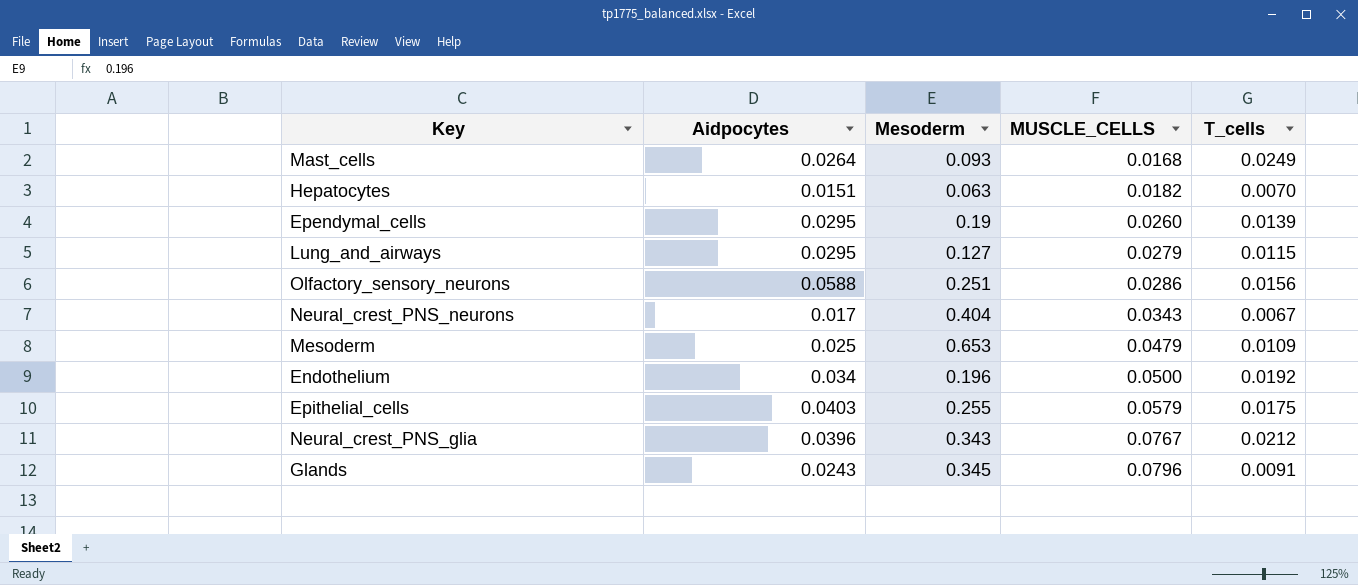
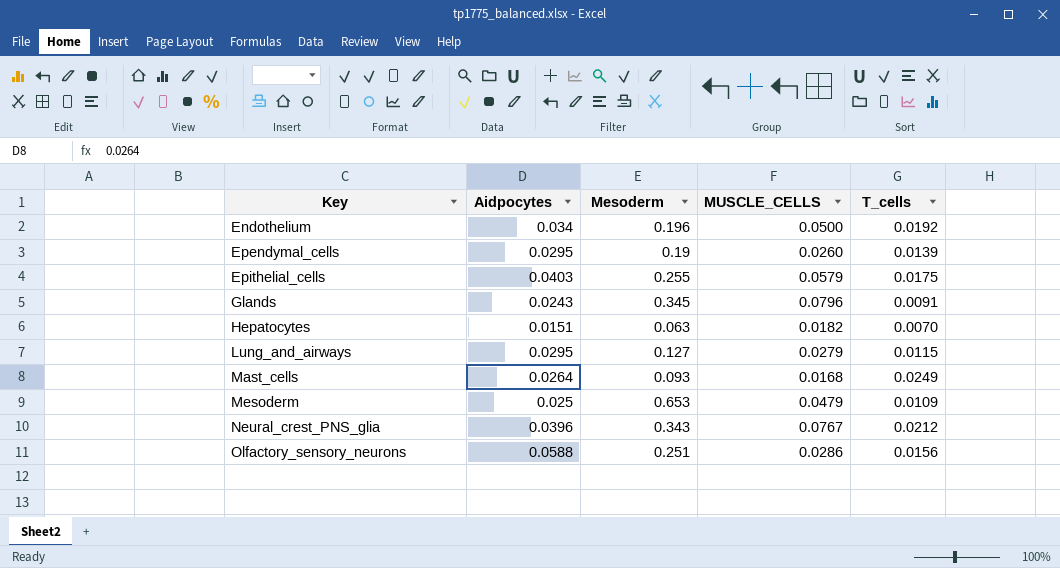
row order: MUSCLE_CELLS ascending -> Key ascending
row Neural_crest_PNS_neurons: 0.017 | 0.404 | 0.0343 | 0.0067 -> none

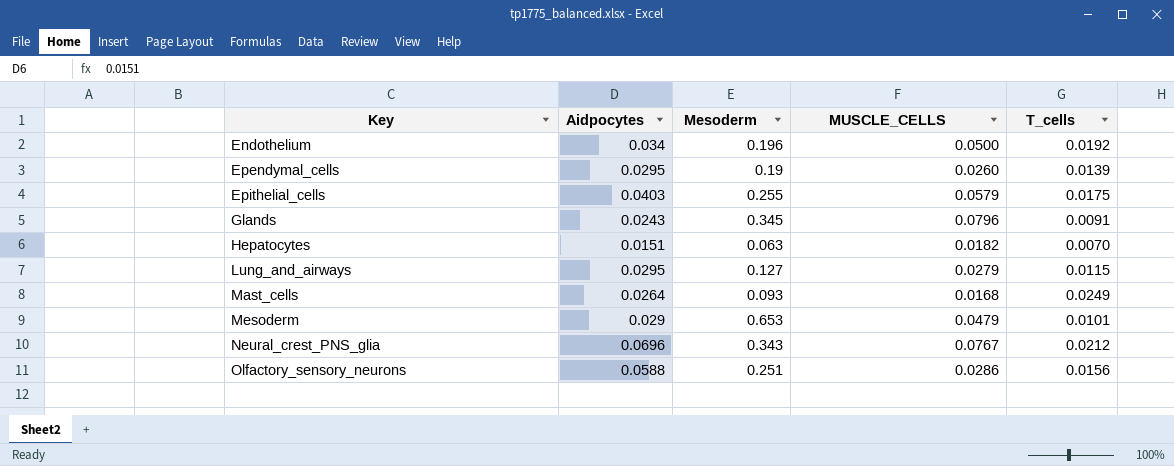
Mesoderm | Aidpocytes: 0.025 -> 0.029
Mesoderm | T_cells: 0.0109 -> 0.0101
Neural_crest_PNS_glia | Aidpocytes: 0.0396 -> 0.0696

